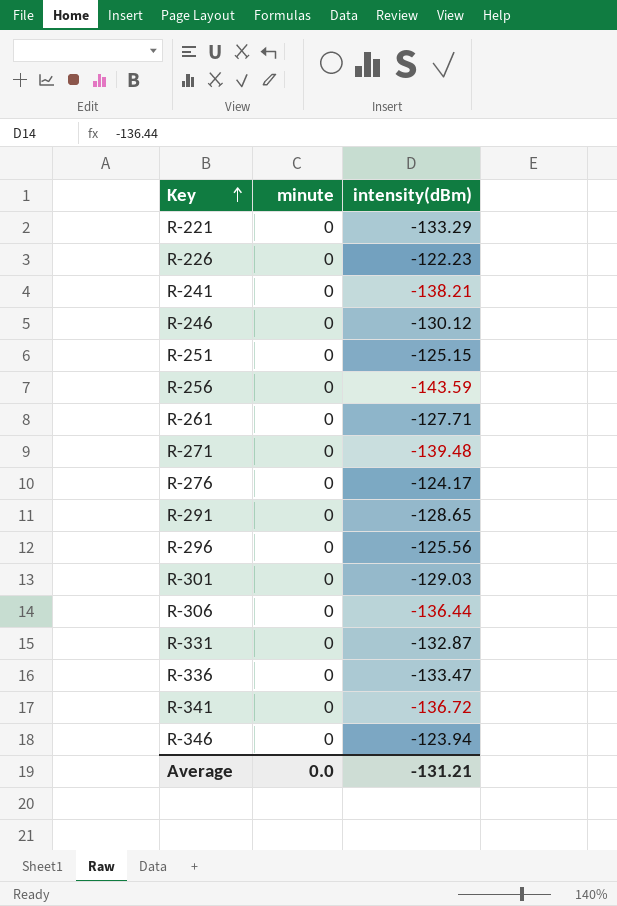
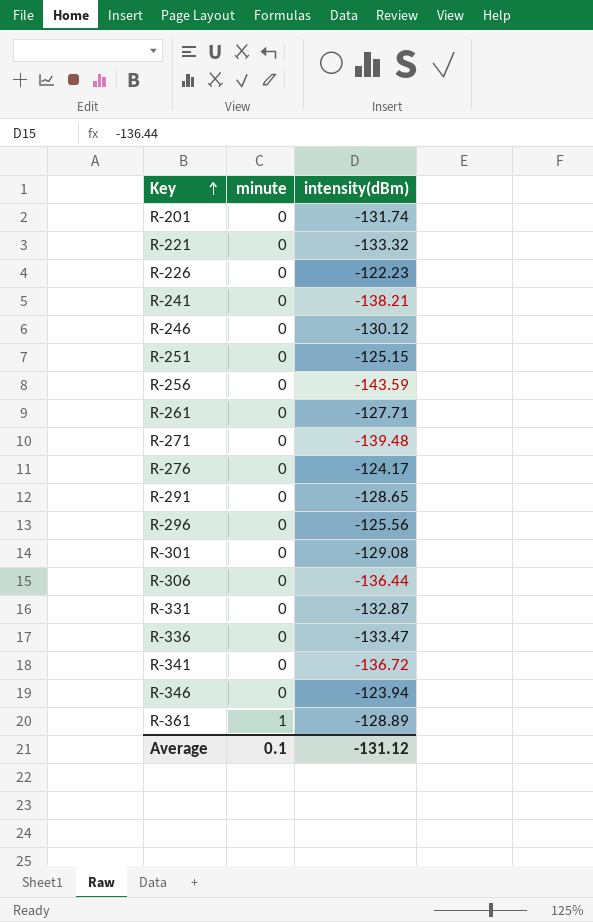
row R-201: none -> 0 | -131.74
R-221 | intensity(dBm): -133.29 -> -133.32
R-301 | intensity(dBm): -129.03 -> -129.08
row R-361: none -> 1 | -128.89
Average | minute: 0.0 -> 0.1
Average | intensity(dBm): -131.21 -> -131.12

